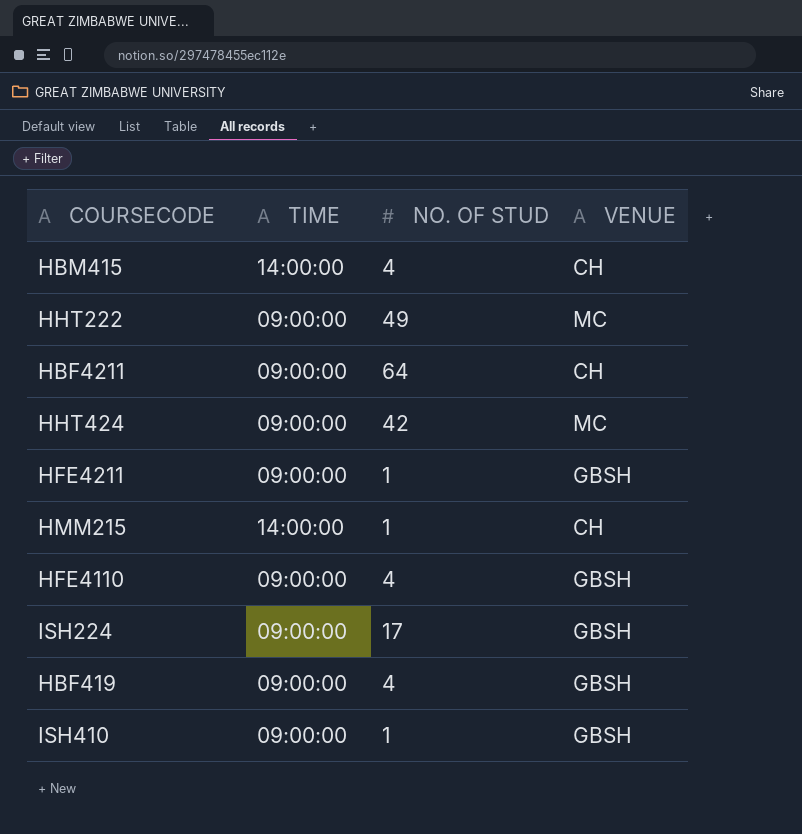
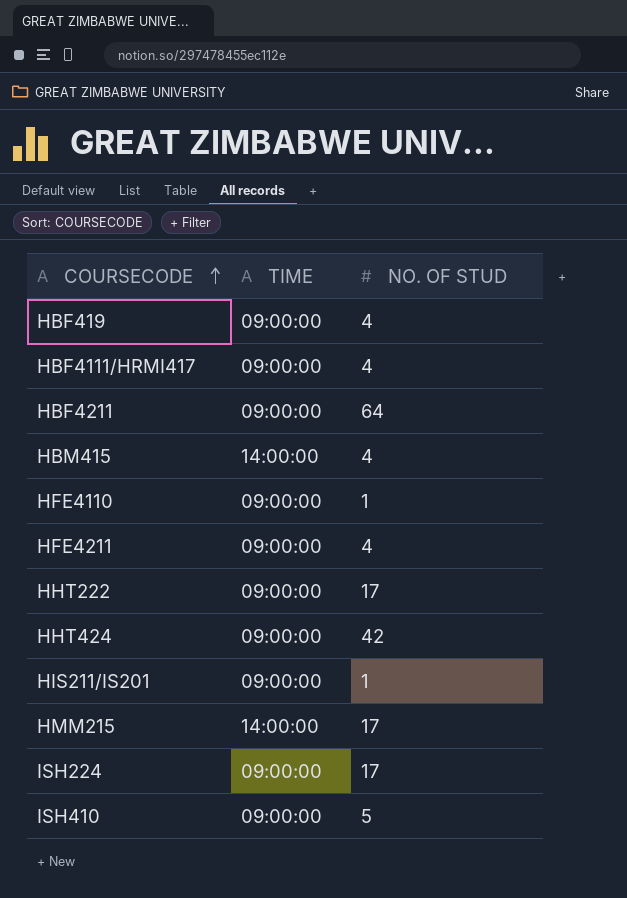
row order: none -> COURSECODE ascending
column VENUE | position: 4 -> none
row HBF4111/HRMI417: none -> 09:00:00 | 4
HFE4110 | NO. OF STUD: 4 -> 1
HFE4211 | NO. OF STUD: 1 -> 4
HHT222 | NO. OF STUD: 49 -> 17
row HIS211/IS201: none -> 09:00:00 | 1
HMM215 | NO. OF STUD: 1 -> 17
ISH410 | NO. OF STUD: 1 -> 5

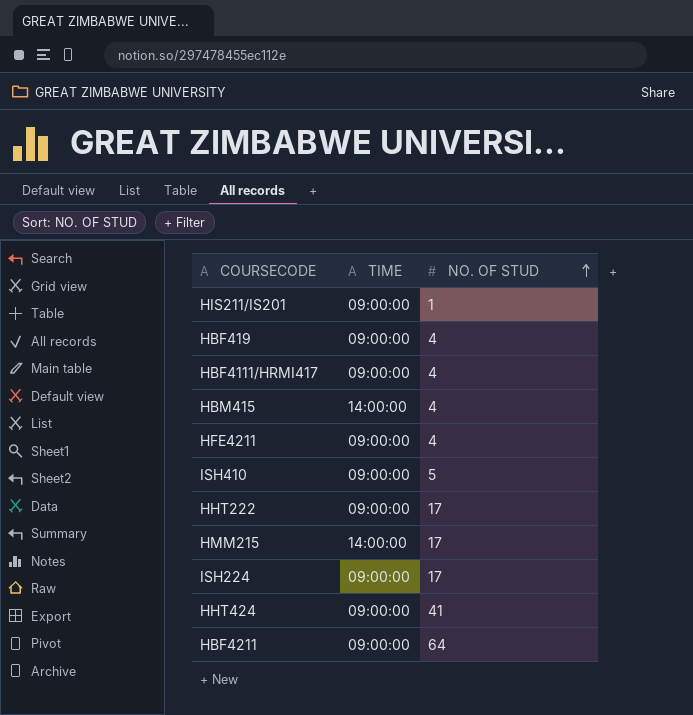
row order: COURSECODE ascending -> NO. OF STUD ascending
row HFE4110: 09:00:00 | 1 -> none
HHT424 | NO. OF STUD: 42 -> 41

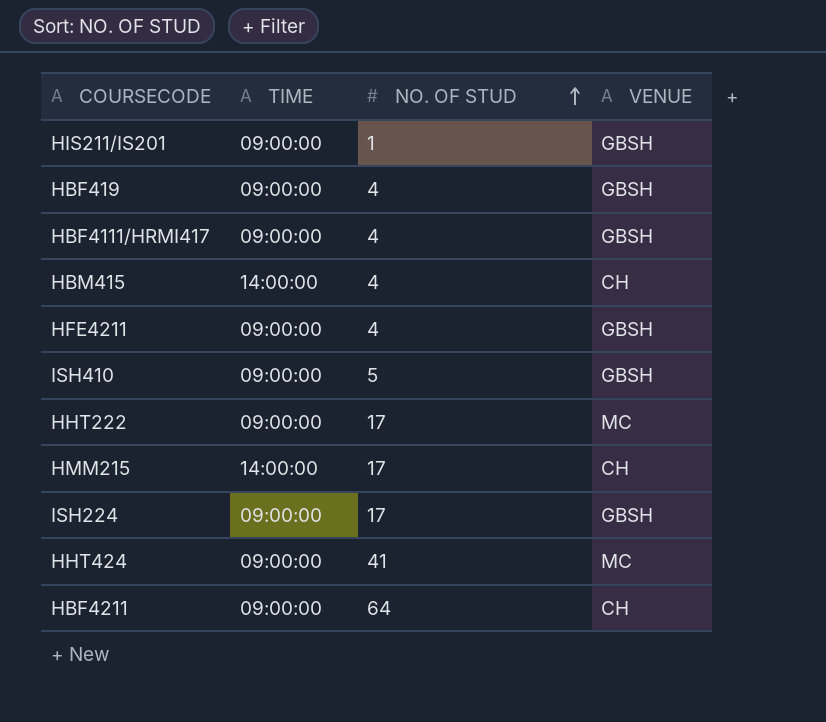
column VENUE | position: none -> 4

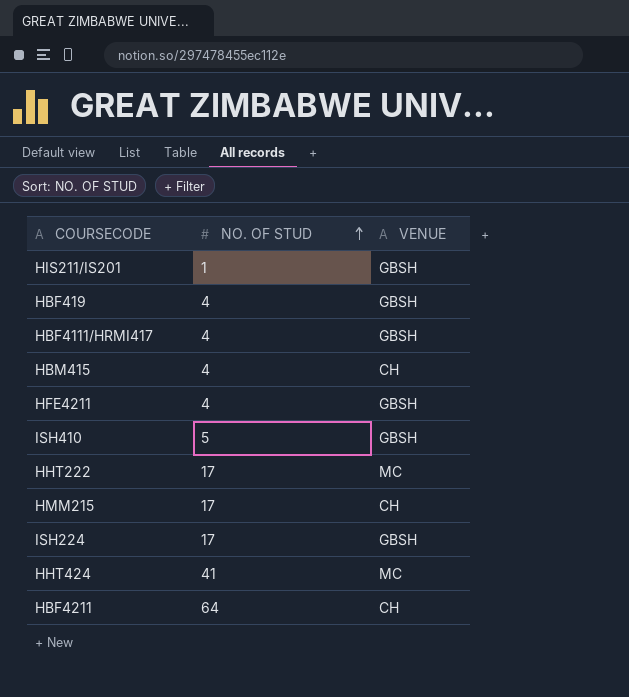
column TIME | position: 2 -> none

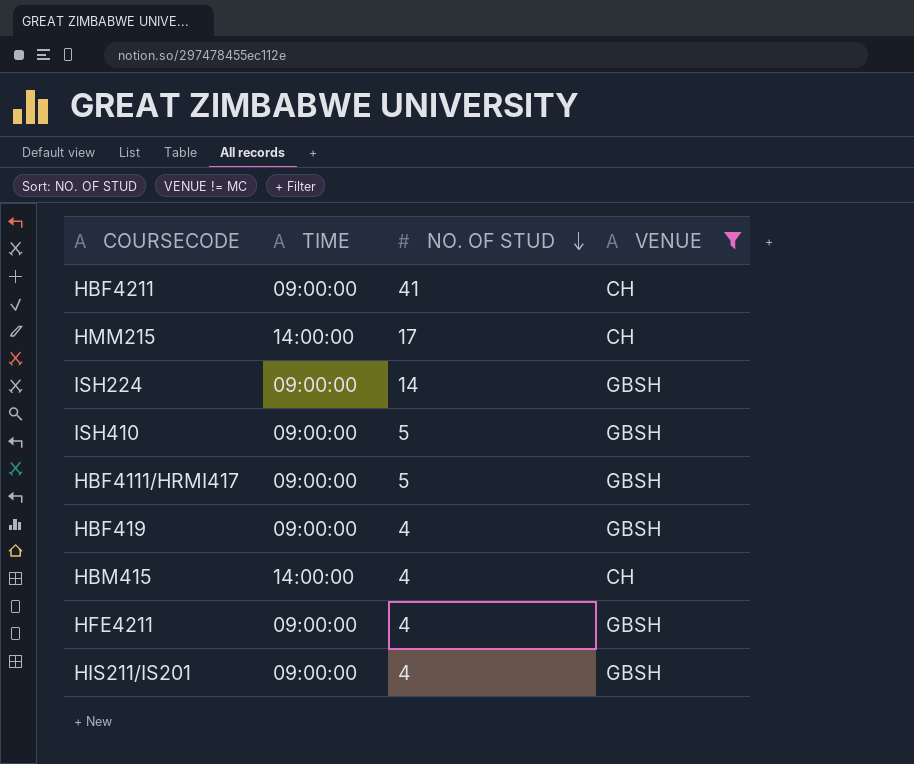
filter: none -> VENUE != MC
row order: NO. OF STUD ascending -> NO. OF STUD descending
column TIME | position: none -> 2
HBF4211 | NO. OF STUD: 64 -> 41
ISH224 | NO. OF STUD: 17 -> 14
HBF4111/HRMI417 | NO. OF STUD: 4 -> 5
HIS211/IS201 | NO. OF STUD: 1 -> 4

